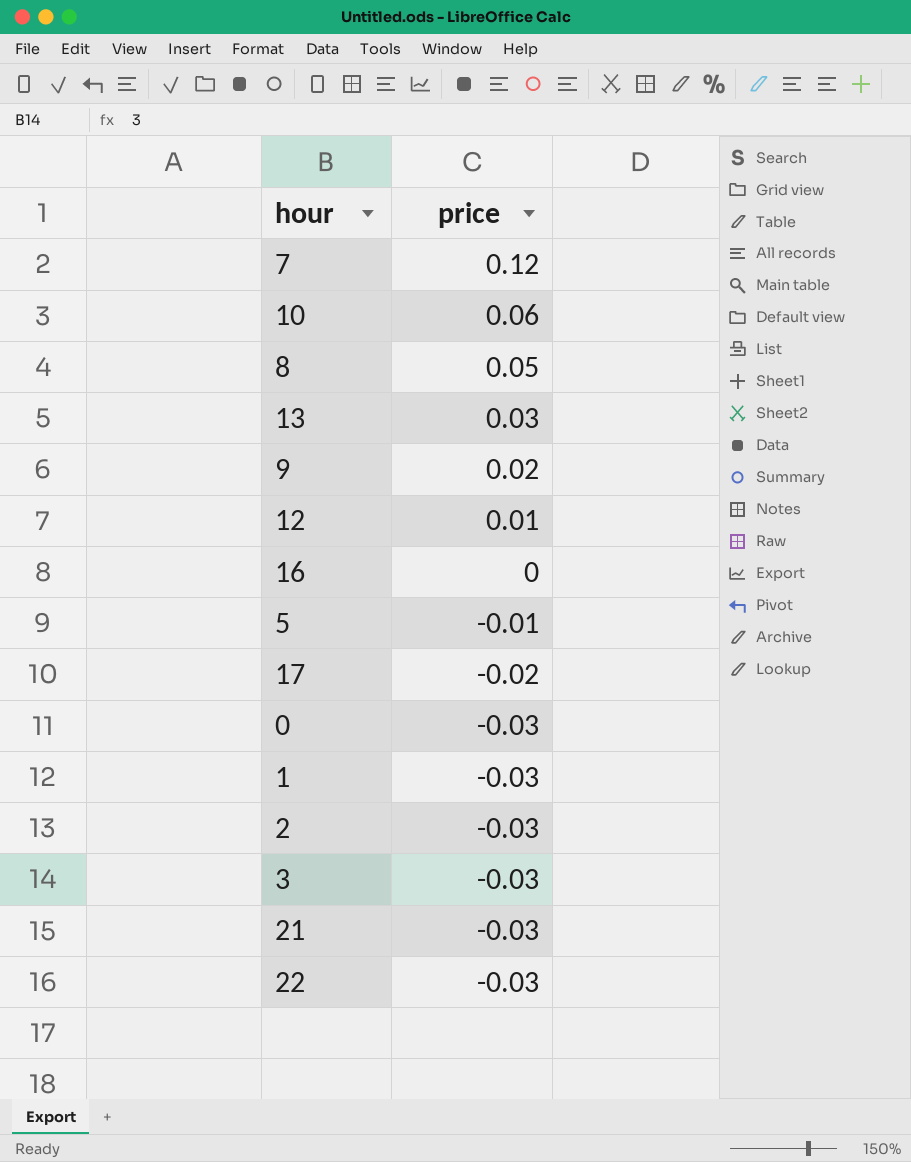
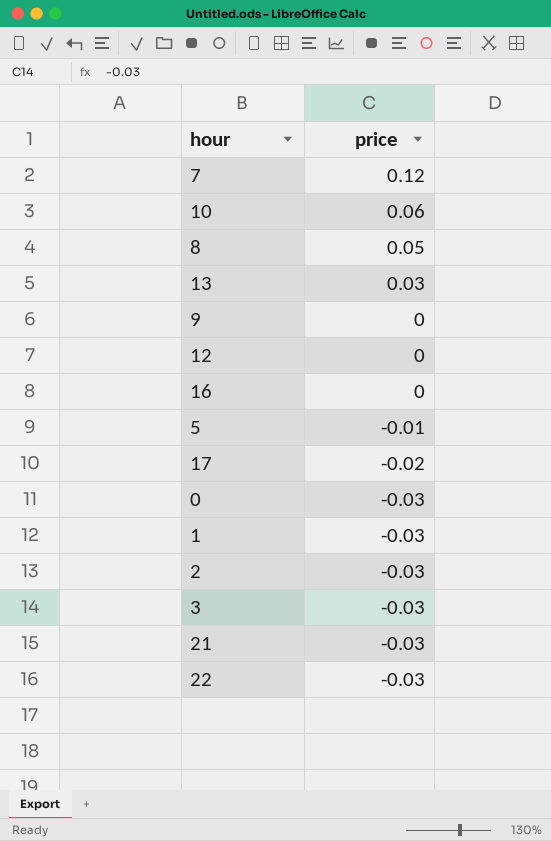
9 | price: 0.02 -> 0
12 | price: 0.01 -> 0

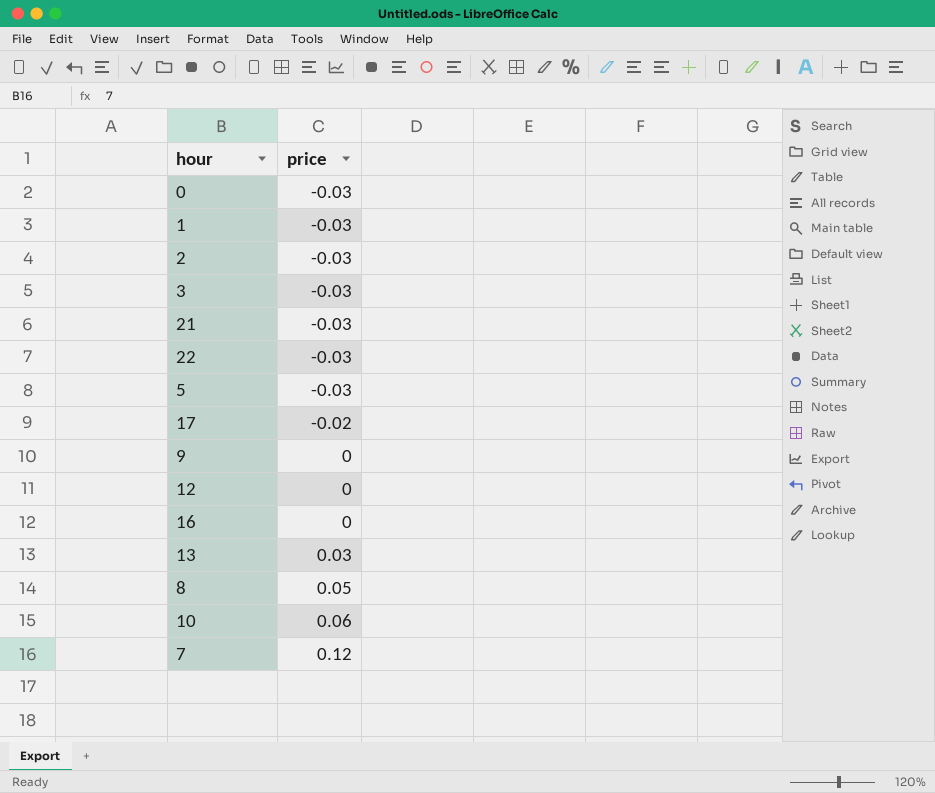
row order: price descending -> price ascending
5 | price: -0.01 -> -0.03

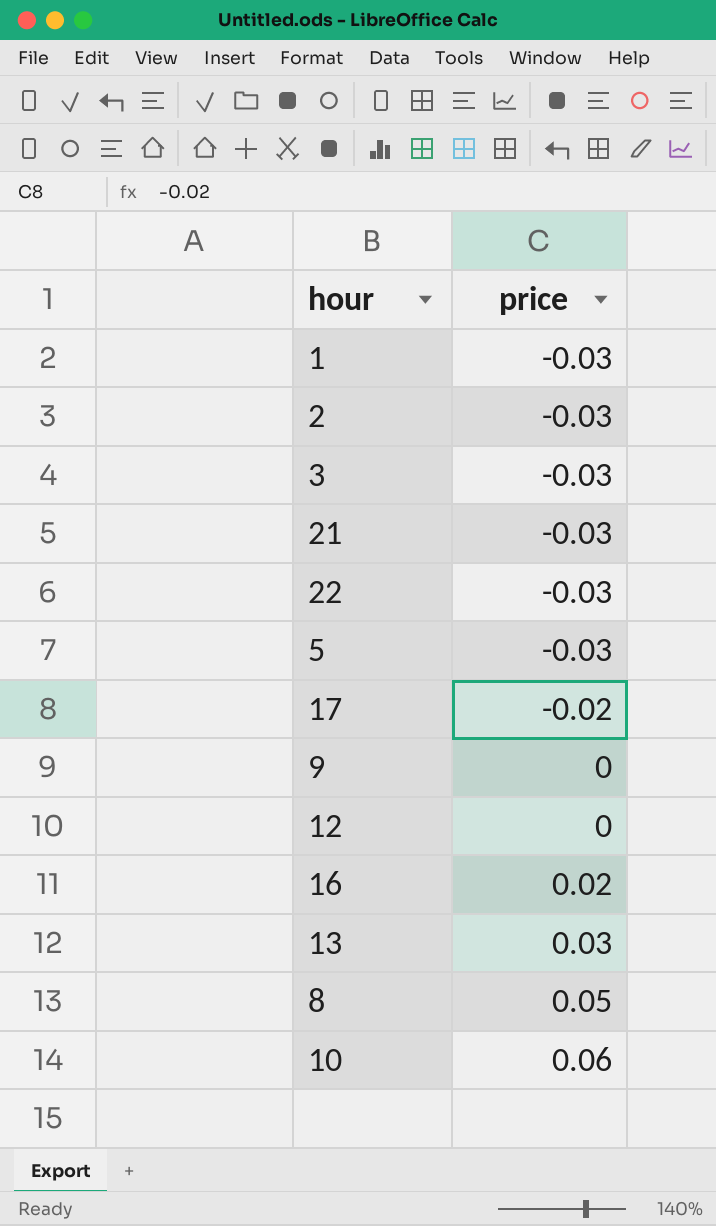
row 0: -0.03 -> none
row 7: 0.12 -> none
16 | price: 0 -> 0.02

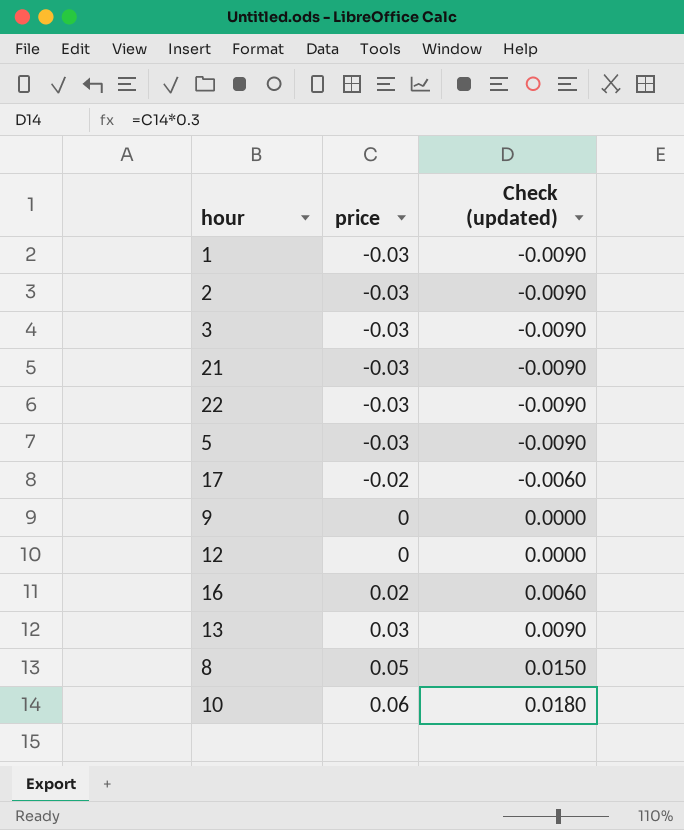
column Check (updated) | formula: none -> [price] * 0.3

